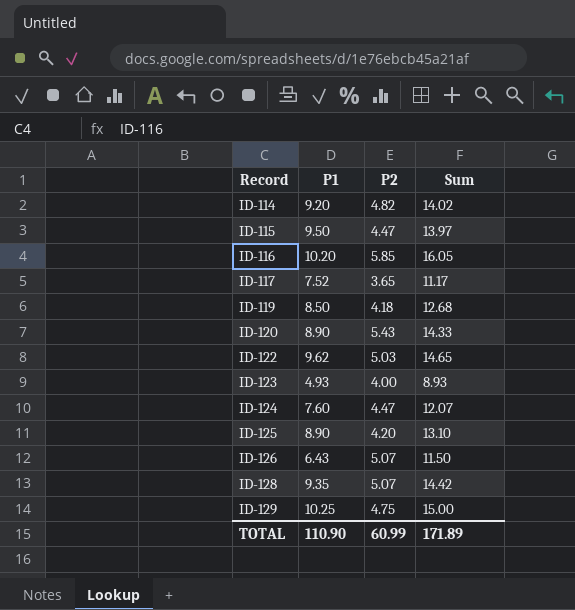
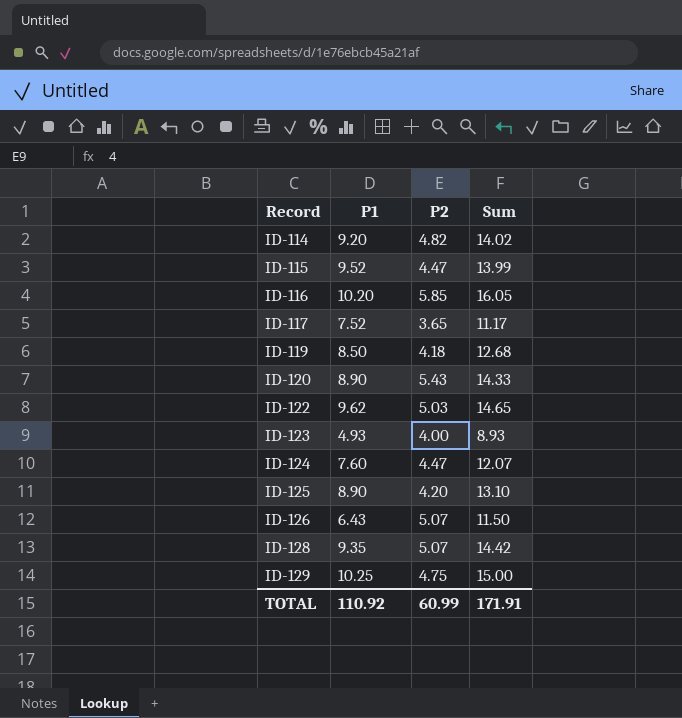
ID-115 | P1: 9.50 -> 9.52
ID-115 | Sum: 13.97 -> 13.99
TOTAL | P1: 110.90 -> 110.92
TOTAL | Sum: 171.89 -> 171.91

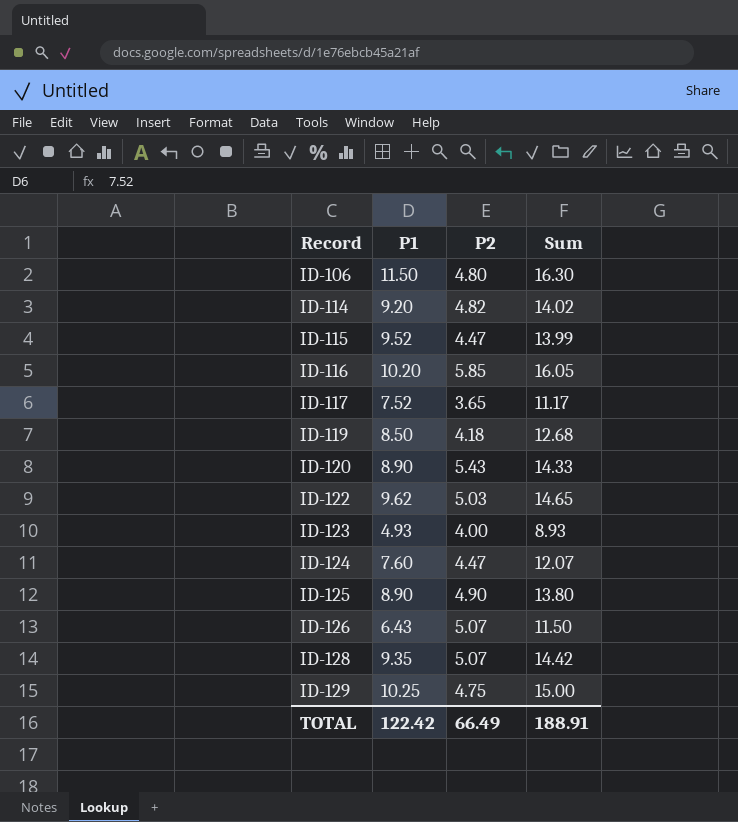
row ID-106: none -> 11.50 | 4.80 | 16.30
ID-125 | P2: 4.20 -> 4.90
ID-125 | Sum: 13.10 -> 13.80
TOTAL | P1: 110.92 -> 122.42
TOTAL | P2: 60.99 -> 66.49
TOTAL | Sum: 171.91 -> 188.91

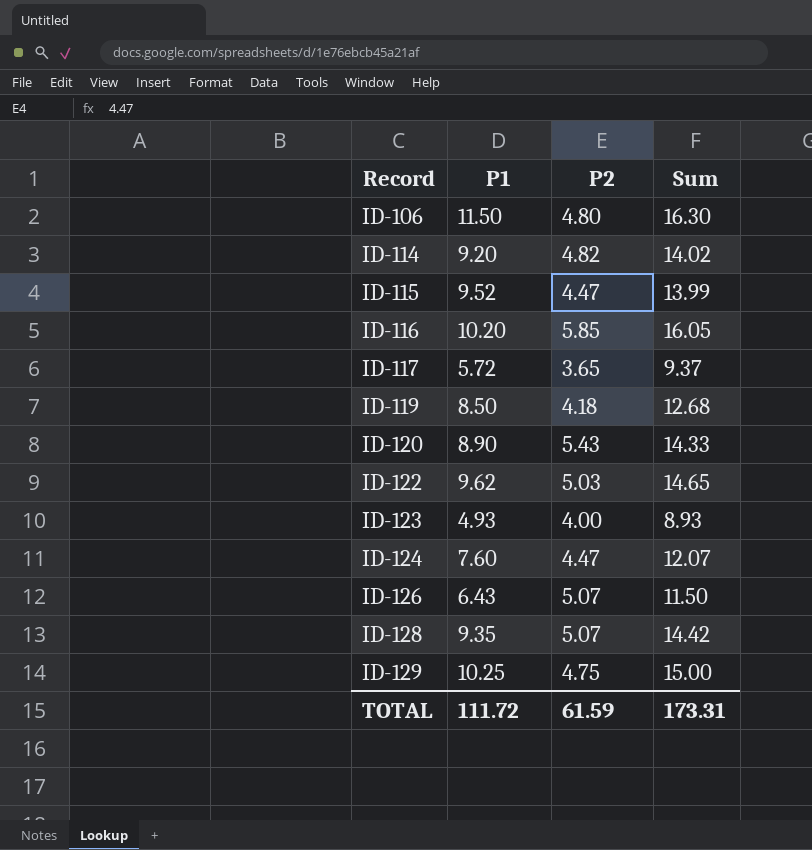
row ID-125: 8.90 | 4.90 | 13.80 -> none
ID-117 | P1: 7.52 -> 5.72
ID-117 | Sum: 11.17 -> 9.37
TOTAL | P1: 122.42 -> 111.72
TOTAL | P2: 66.49 -> 61.59
TOTAL | Sum: 188.91 -> 173.31

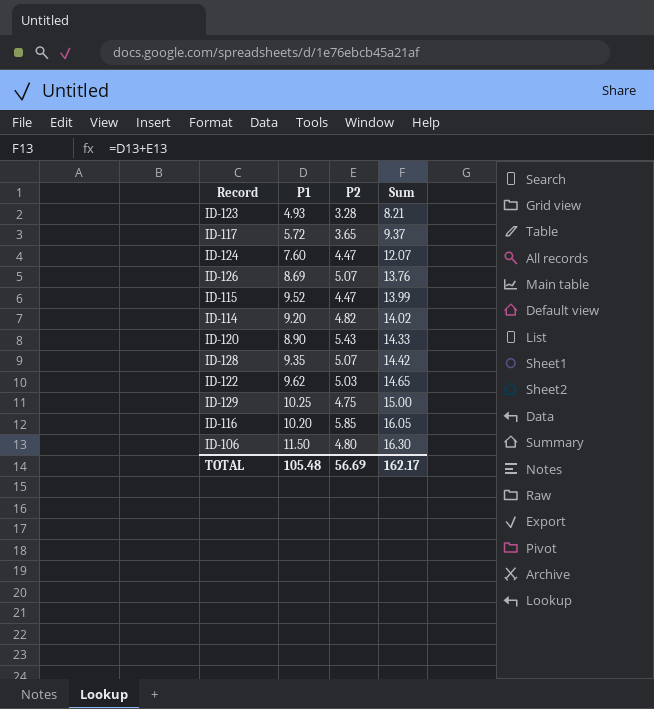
row order: Record ascending -> Sum ascending
row ID-119: 8.50 | 4.18 | 12.68 -> none
ID-123 | P2: 4.00 -> 3.28
ID-123 | Sum: 8.93 -> 8.21
ID-126 | P1: 6.43 -> 8.69
ID-126 | Sum: 11.50 -> 13.76
TOTAL | P1: 111.72 -> 105.48
TOTAL | P2: 61.59 -> 56.69
TOTAL | Sum: 173.31 -> 162.17

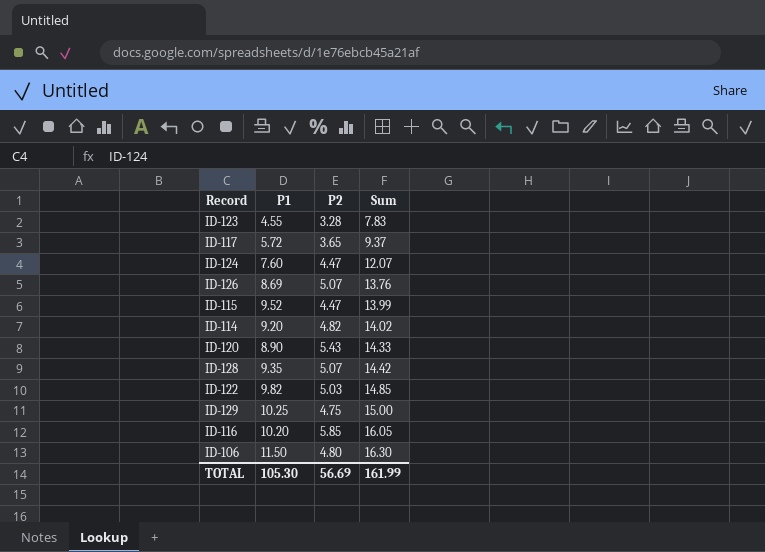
ID-123 | P1: 4.93 -> 4.55
ID-123 | Sum: 8.21 -> 7.83
ID-122 | P1: 9.62 -> 9.82
ID-122 | Sum: 14.65 -> 14.85
TOTAL | P1: 105.48 -> 105.30
TOTAL | Sum: 162.17 -> 161.99

